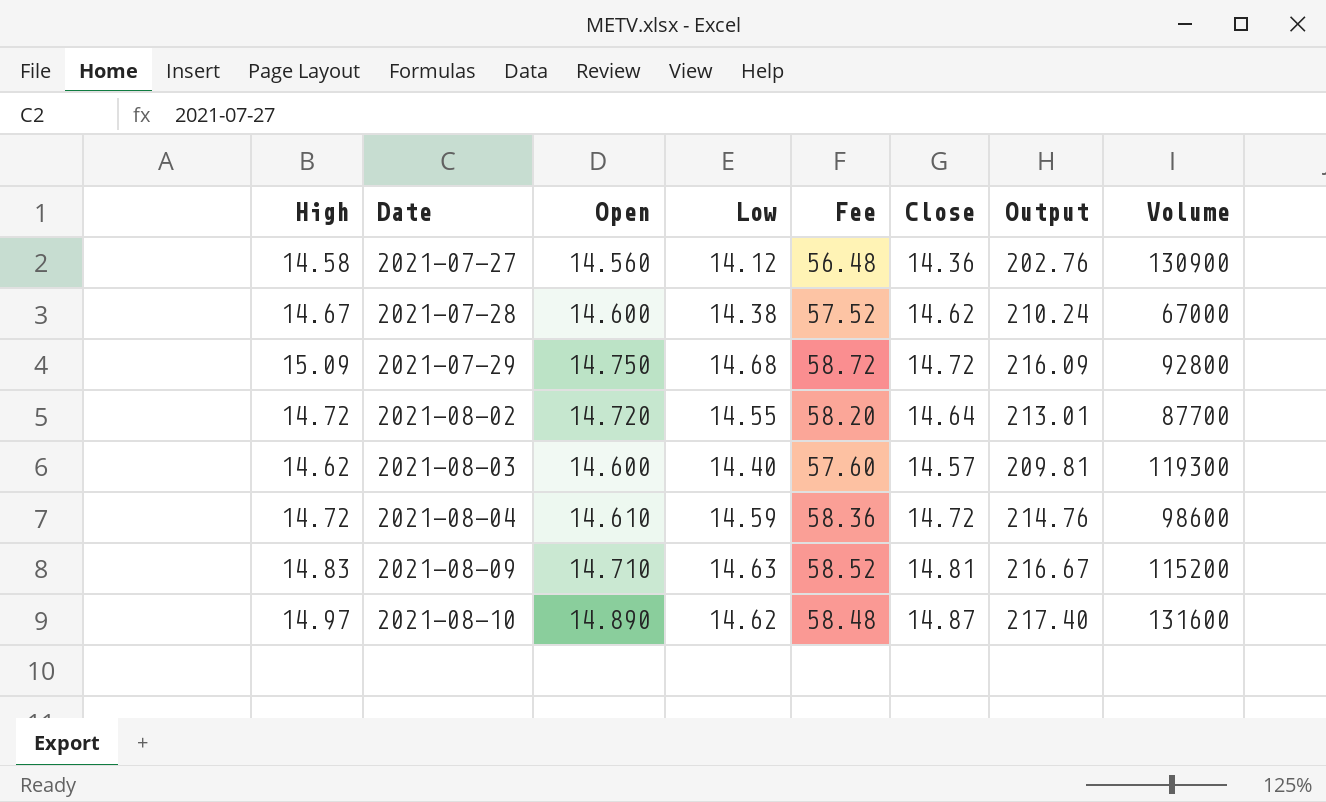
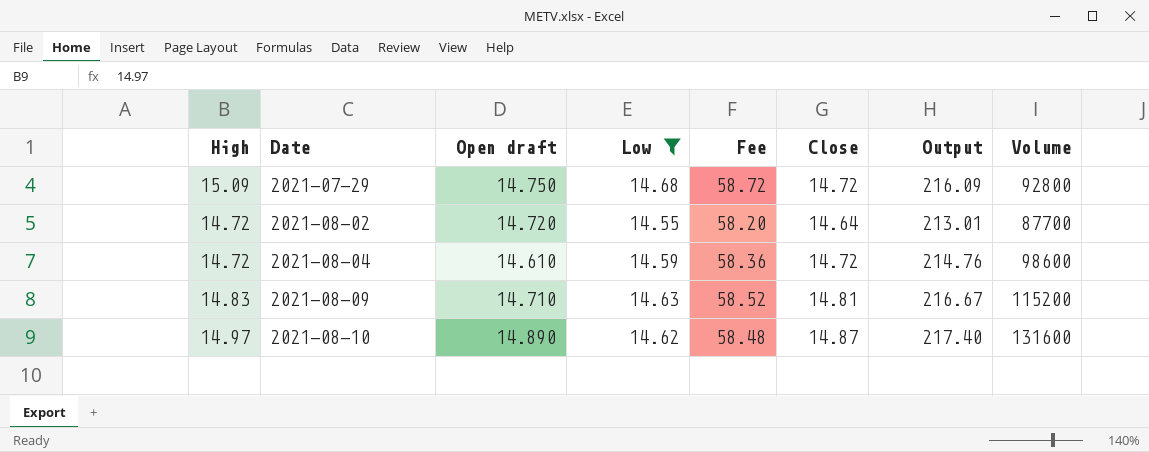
filter: none -> Low >= 14.55
column name: Open -> Open draft

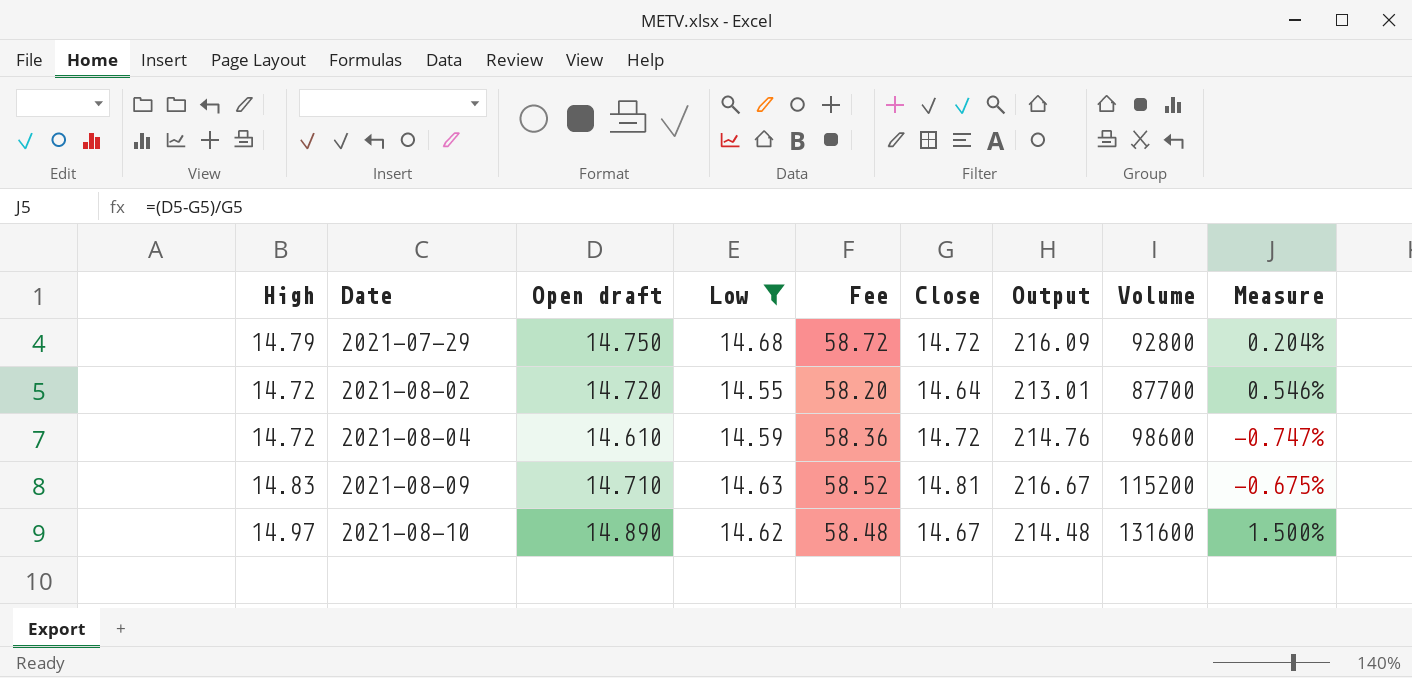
column Measure | formula: none -> ([Open draft] - [Close]) / [Close]
2021-07-29 | High: 15.09 -> 14.79
2021-08-10 | Close: 14.87 -> 14.67
2021-08-10 | Output: 217.40 -> 214.48

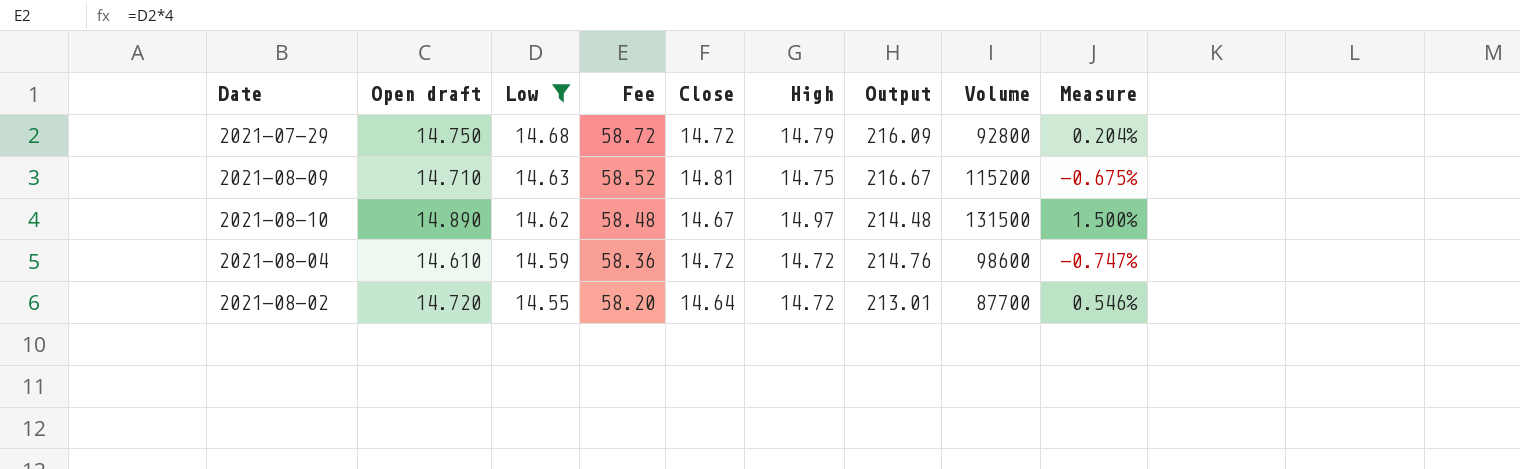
row order: Date ascending -> Low descending
column High | position: 1 -> 6
2021-08-09 | High: 14.83 -> 14.75
2021-08-10 | Volume: 131600 -> 131500

